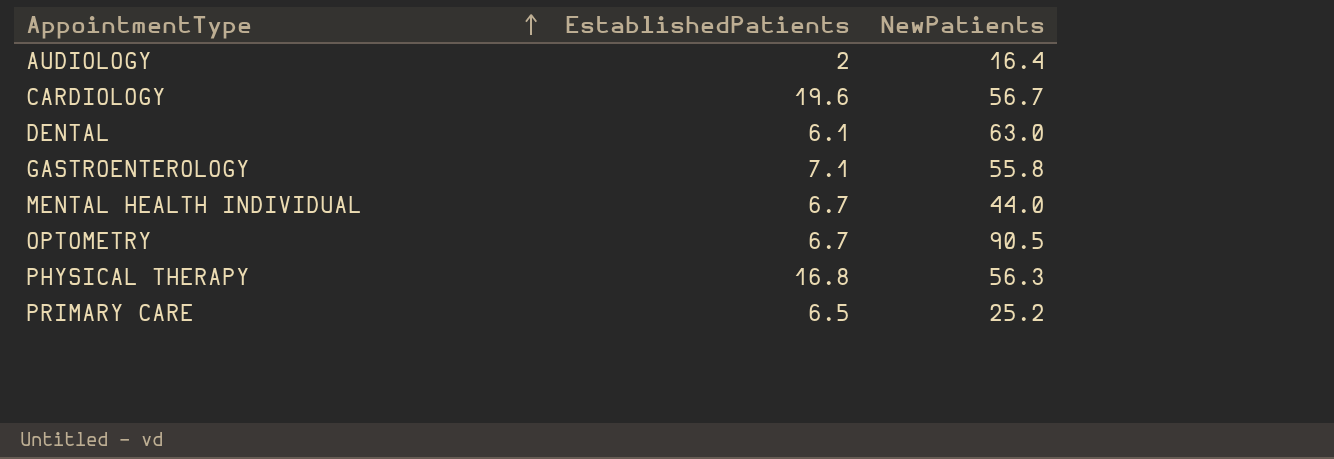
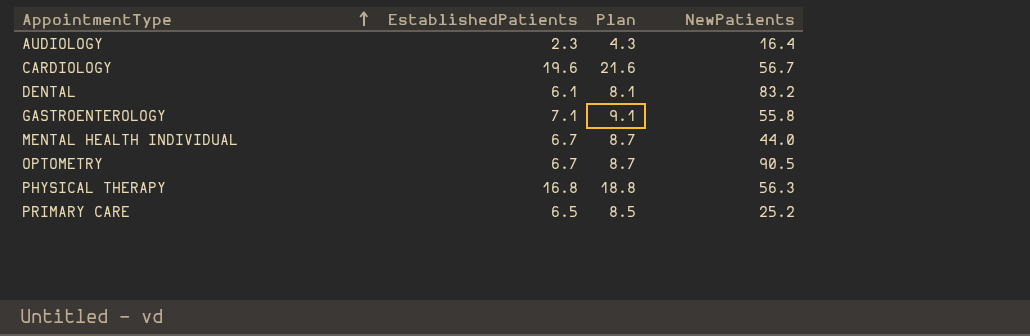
column Plan | formula: none -> [EstablishedPatients] + 2
AUDIOLOGY | EstablishedPatients: 2 -> 2.3
DENTAL | NewPatients: 63.0 -> 83.2

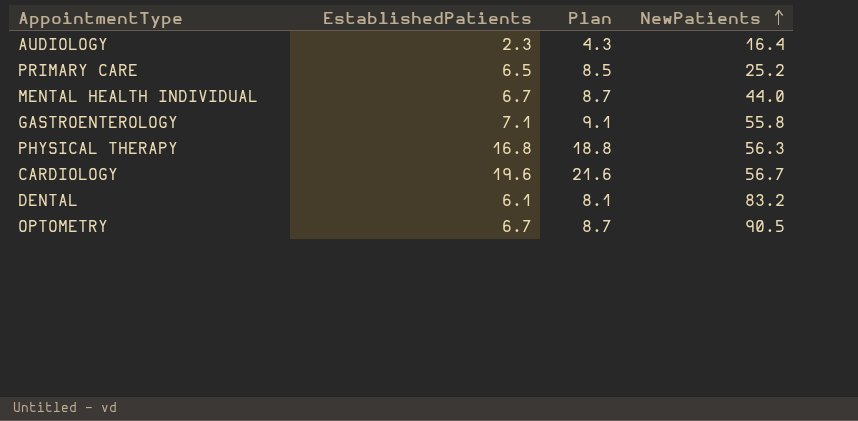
row order: AppointmentType ascending -> NewPatients ascending

